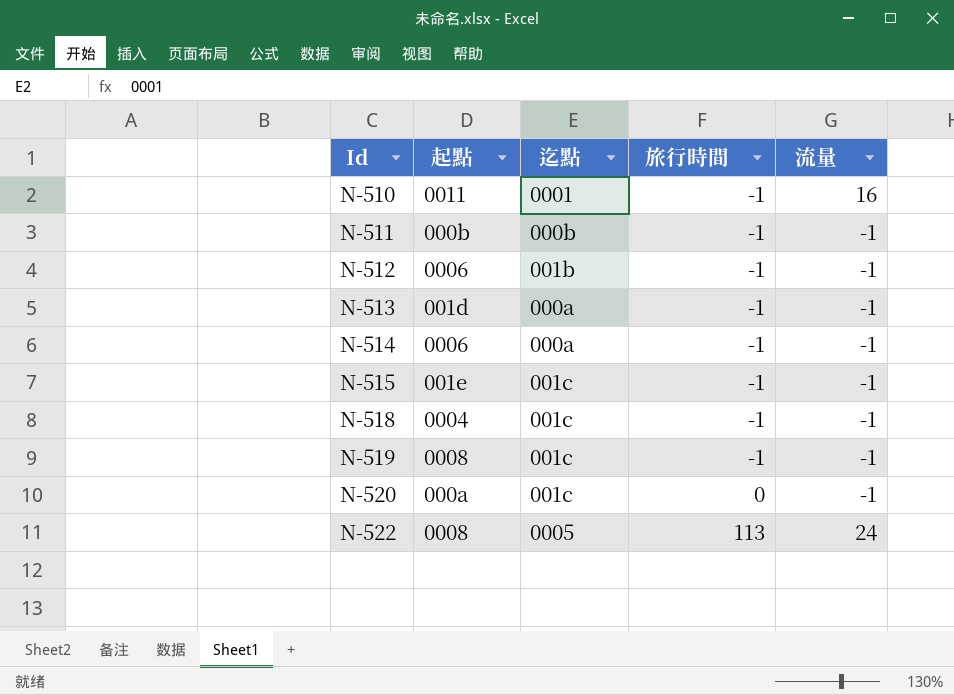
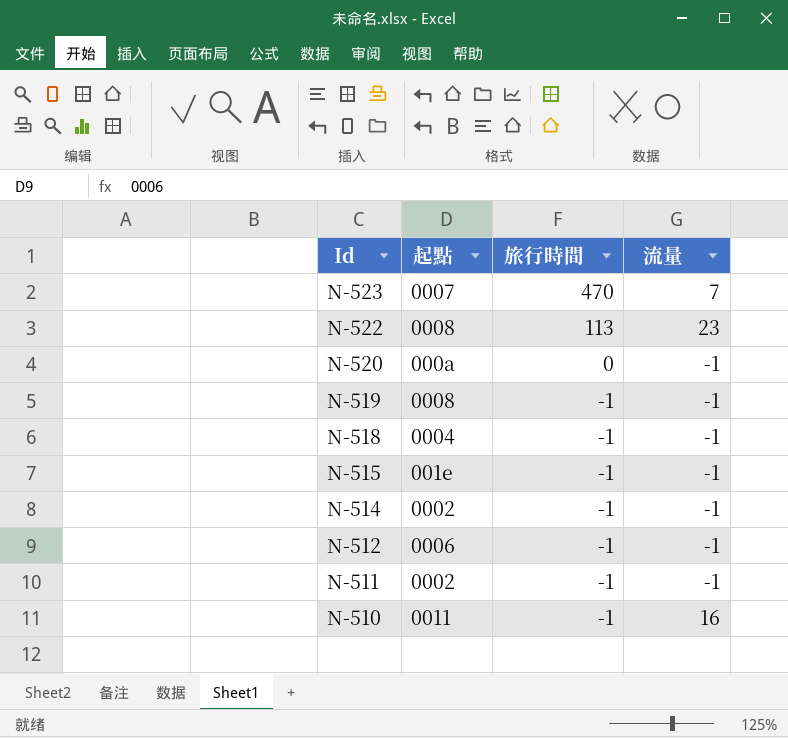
row order: Id ascending -> Id descending
column 迄點 | position: 3 -> none
row N-513: 001d | 000a | -1 | -1 -> none
row N-523: none -> 0007 | 470 | 7
N-522 | 流量: 24 -> 23
N-514 | 起點: 0006 -> 0002
N-511 | 起點: 000b -> 0002

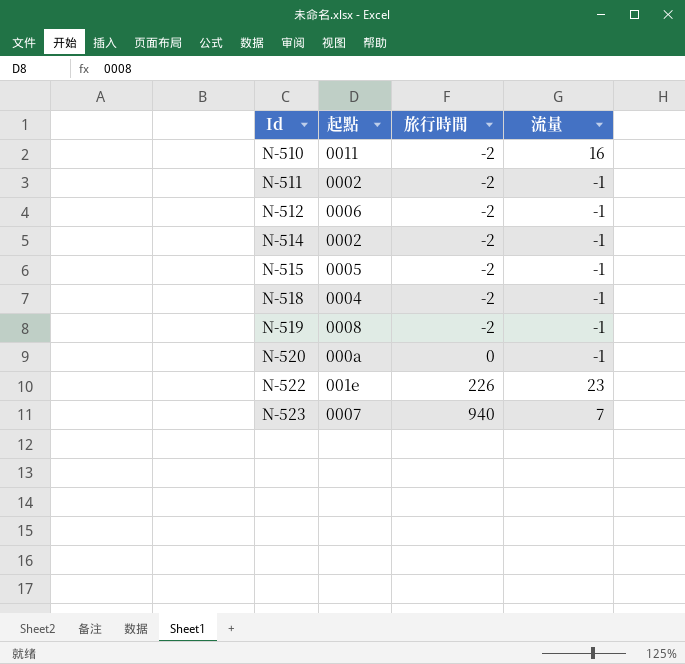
row order: Id descending -> Id ascending
N-510 | 旅行時間: -1 -> -2
N-511 | 旅行時間: -1 -> -2
N-512 | 旅行時間: -1 -> -2
N-514 | 旅行時間: -1 -> -2
N-515 | 起點: 001e -> 0005
N-515 | 旅行時間: -1 -> -2
N-518 | 旅行時間: -1 -> -2
N-519 | 旅行時間: -1 -> -2
N-522 | 起點: 0008 -> 001e
N-522 | 旅行時間: 113 -> 226
N-523 | 旅行時間: 470 -> 940

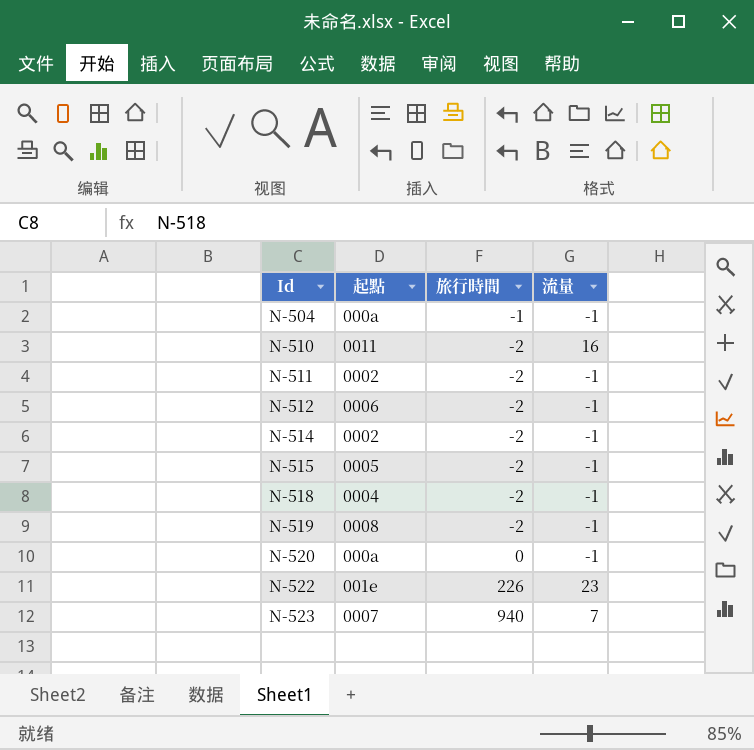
row N-504: none -> 000a | -1 | -1

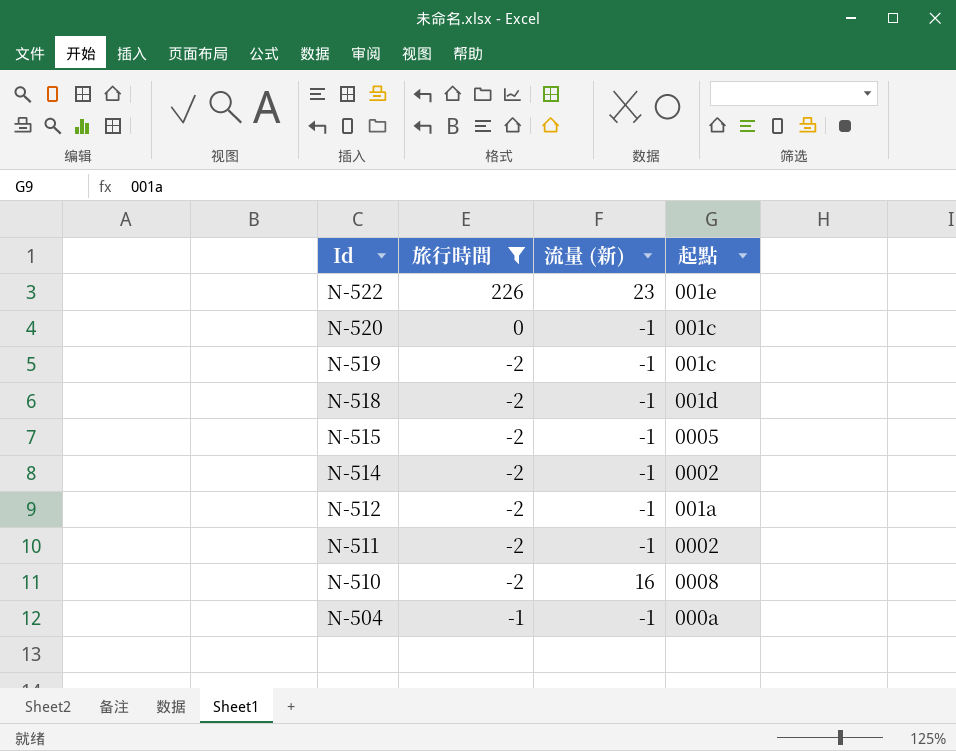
filter: none -> 旅行時間 != 940
row order: Id ascending -> Id descending
column name: 流量 -> 流量 (新)
column 起點 | position: 2 -> 4
N-520 | 起點: 000a -> 001c
N-519 | 起點: 0008 -> 001c
N-518 | 起點: 0004 -> 001d
N-512 | 起點: 0006 -> 001a
N-510 | 起點: 0011 -> 0008

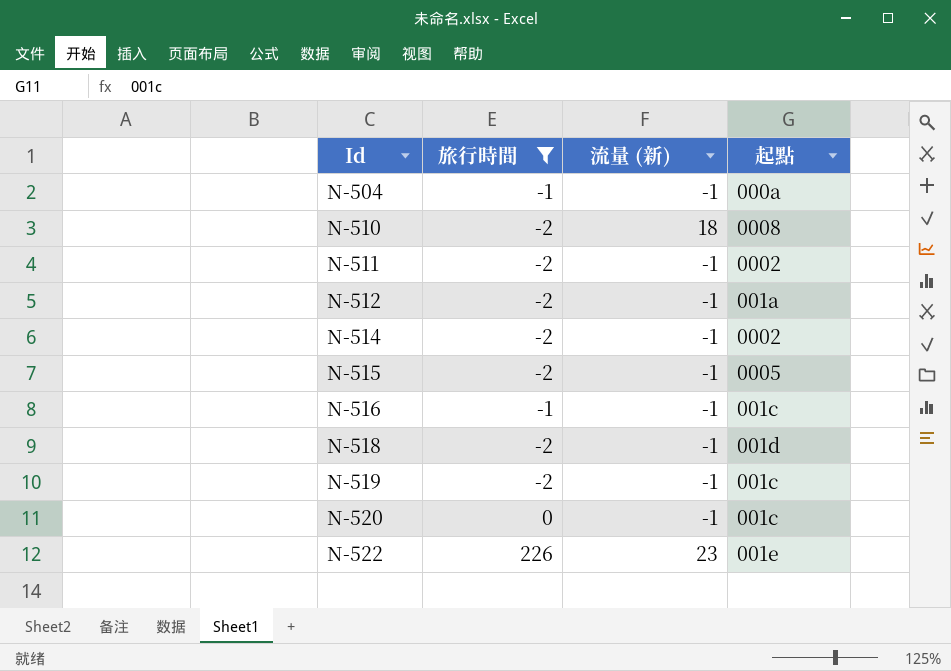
row order: Id descending -> Id ascending
N-510 | 流量 (新): 16 -> 18
row N-516: none -> -1 | -1 | 001c

